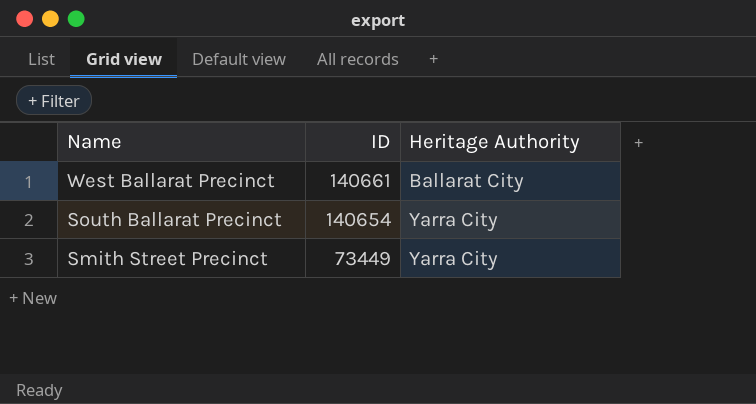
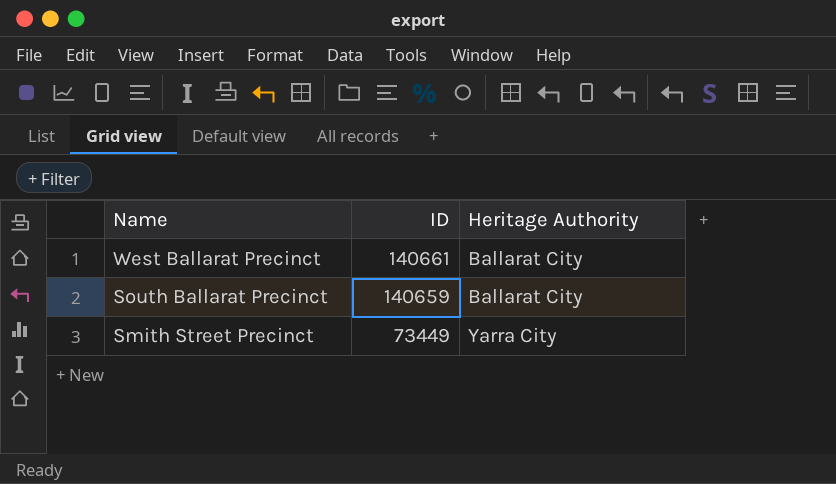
South Ballarat Precinct | ID: 140654 -> 140659
South Ballarat Precinct | Heritage Authority: Yarra City -> Ballarat City

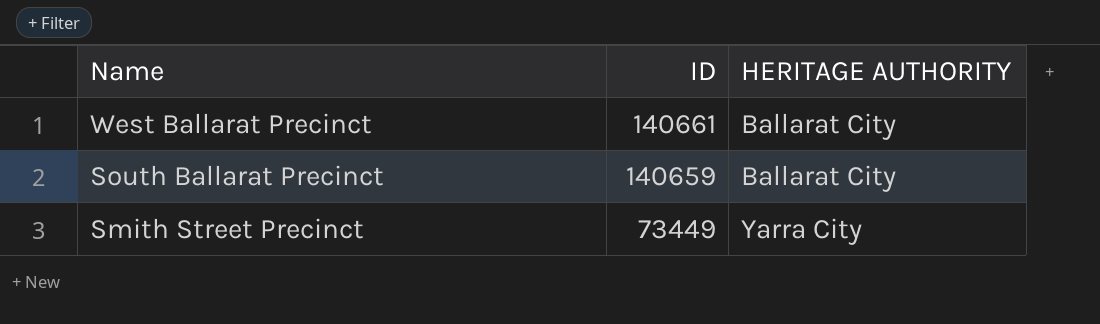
column name: Heritage Authority -> HERITAGE AUTHORITY

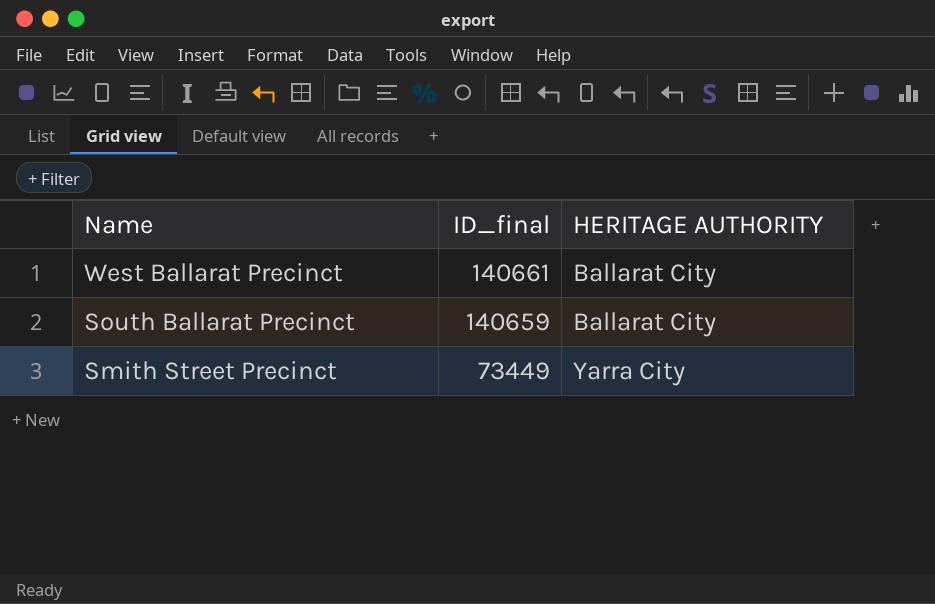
column name: ID -> ID_final

